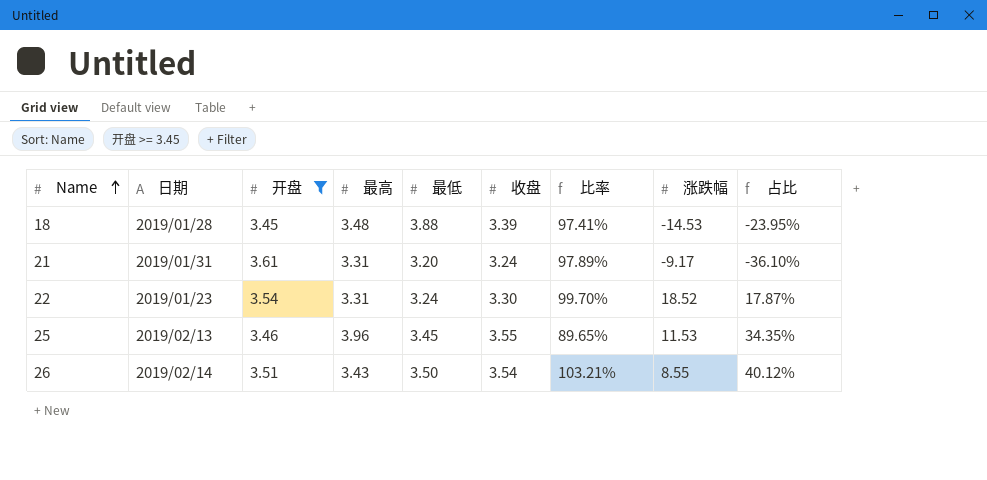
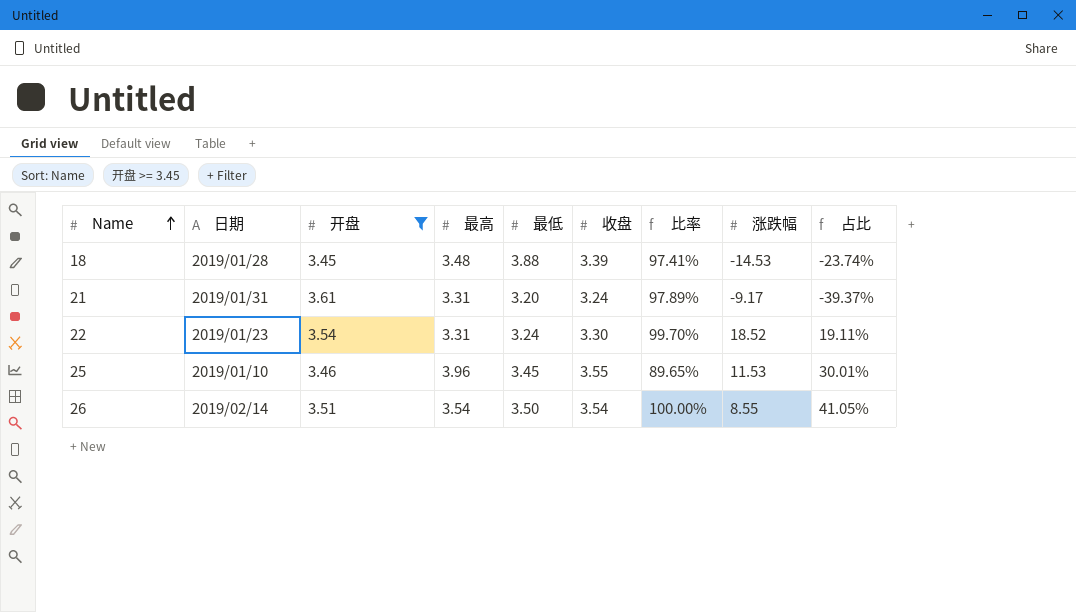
column 占比 | formula: [最高] / [涨跌幅] -> [开盘] / [涨跌幅]
25 | 日期: 2019/02/13 -> 2019/01/10
26 | 最高: 3.43 -> 3.54
26 | 比率: 103.21% -> 100.00%

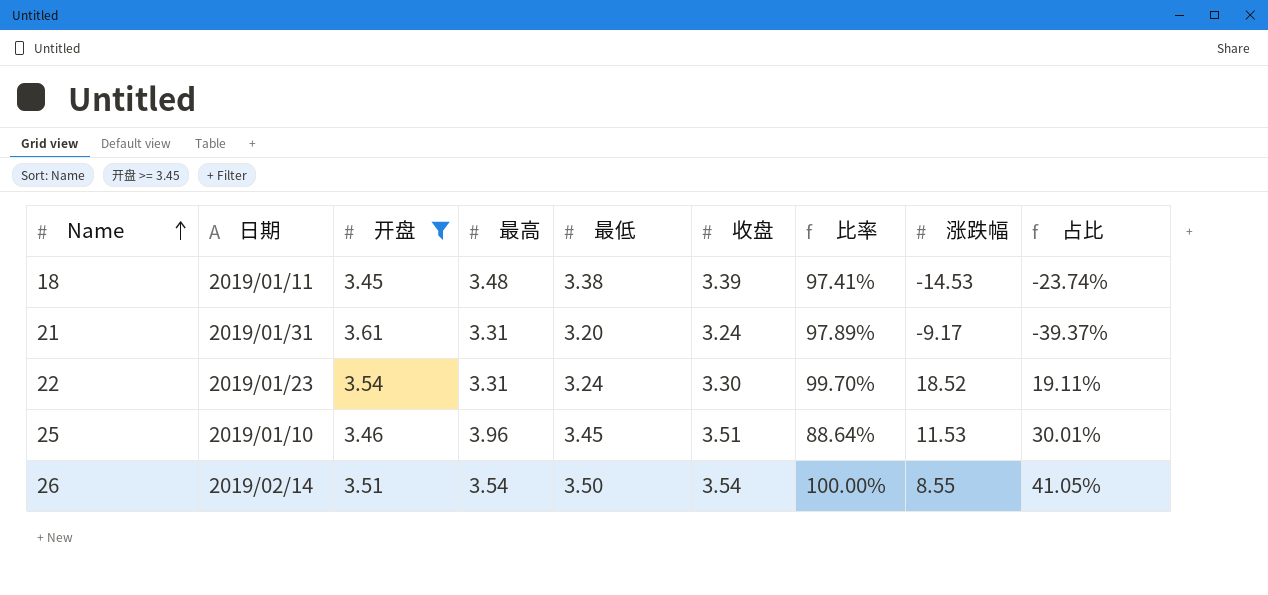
18 | 日期: 2019/01/28 -> 2019/01/11
18 | 最低: 3.88 -> 3.38
25 | 收盘: 3.55 -> 3.51
25 | 比率: 89.65% -> 88.64%

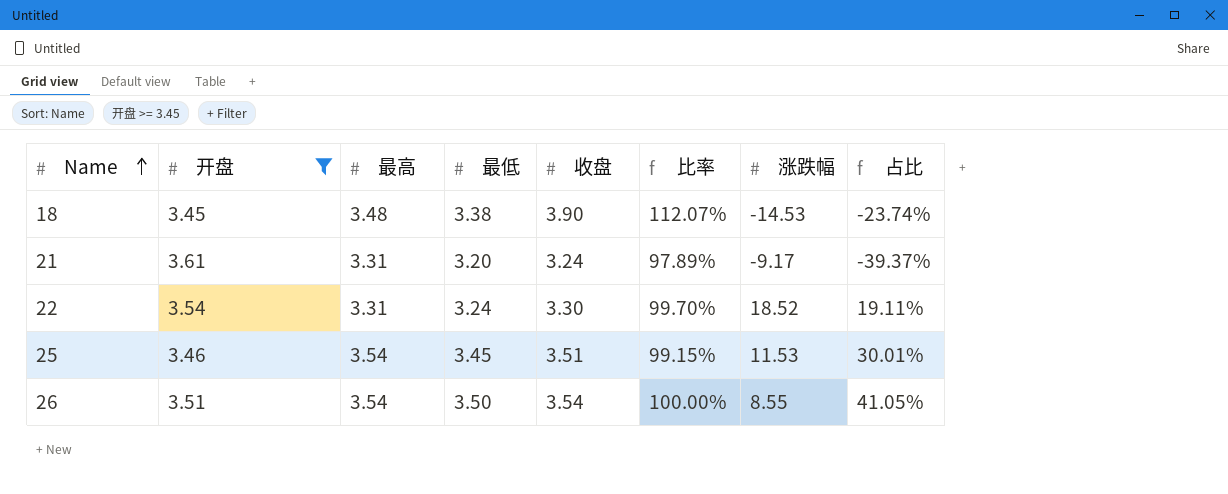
column 日期 | position: 2 -> none
18 | 收盘: 3.39 -> 3.90
18 | 比率: 97.41% -> 112.07%
25 | 最高: 3.96 -> 3.54
25 | 比率: 88.64% -> 99.15%

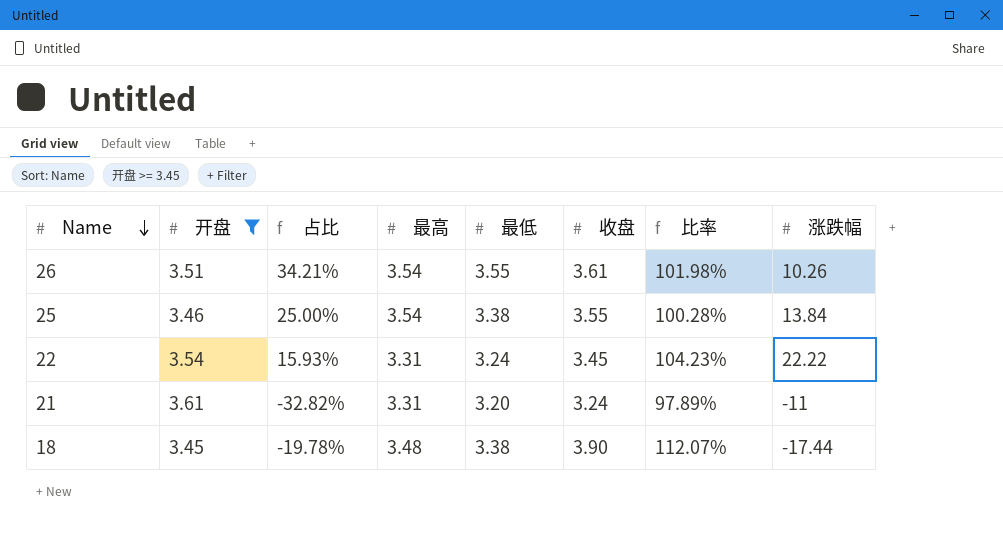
row order: Name ascending -> Name descending
column 占比 | position: 8 -> 3
26 | 占比: 41.05% -> 34.21%
26 | 最低: 3.50 -> 3.55
26 | 收盘: 3.54 -> 3.61
26 | 比率: 100.00% -> 101.98%
26 | 涨跌幅: 8.55 -> 10.26
25 | 占比: 30.01% -> 25.00%
25 | 最低: 3.45 -> 3.38
25 | 收盘: 3.51 -> 3.55
25 | 比率: 99.15% -> 100.28%
25 | 涨跌幅: 11.53 -> 13.84
22 | 占比: 19.11% -> 15.93%
22 | 收盘: 3.30 -> 3.45
22 | 比率: 99.70% -> 104.23%
22 | 涨跌幅: 18.52 -> 22.22
21 | 占比: -39.37% -> -32.82%
21 | 涨跌幅: -9.17 -> -11
18 | 占比: -23.74% -> -19.78%
18 | 涨跌幅: -14.53 -> -17.44

